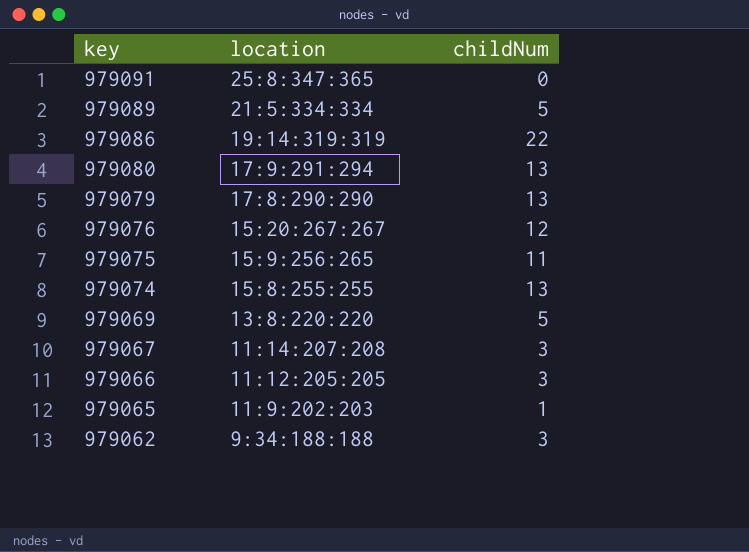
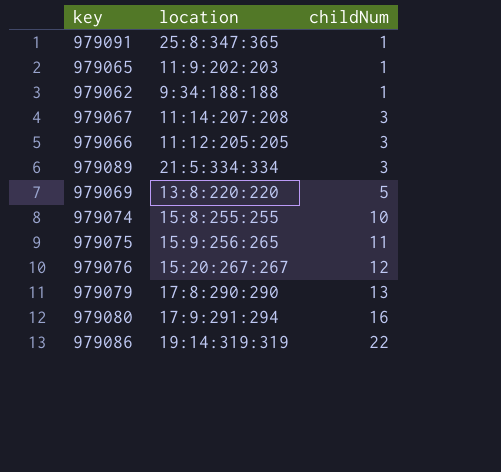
row order: key descending -> childNum ascending
979091 | childNum: 0 -> 1
979062 | childNum: 3 -> 1
979089 | childNum: 5 -> 3
979074 | childNum: 13 -> 10
979080 | childNum: 13 -> 16

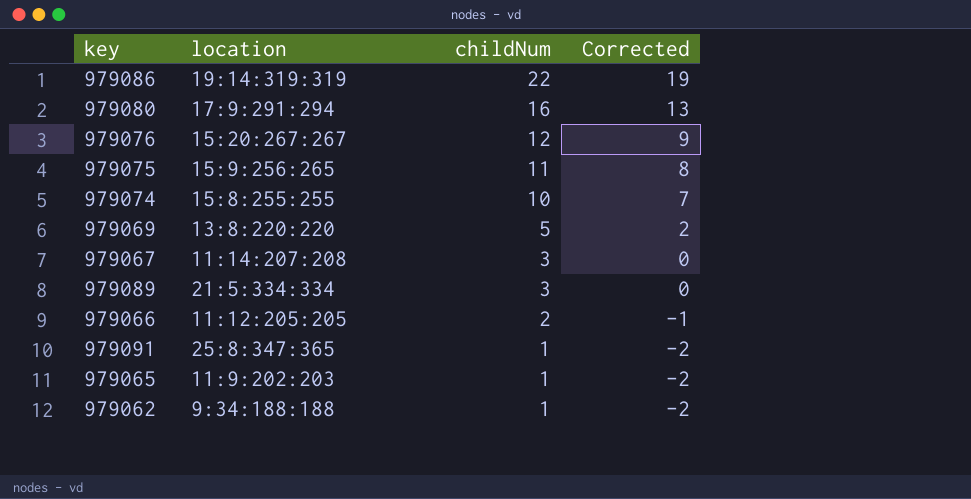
row order: childNum ascending -> childNum descending
column Corrected | formula: none -> [childNum] - 3
row 979079: 17:8:290:290 | 13 -> none
979066 | childNum: 3 -> 2

